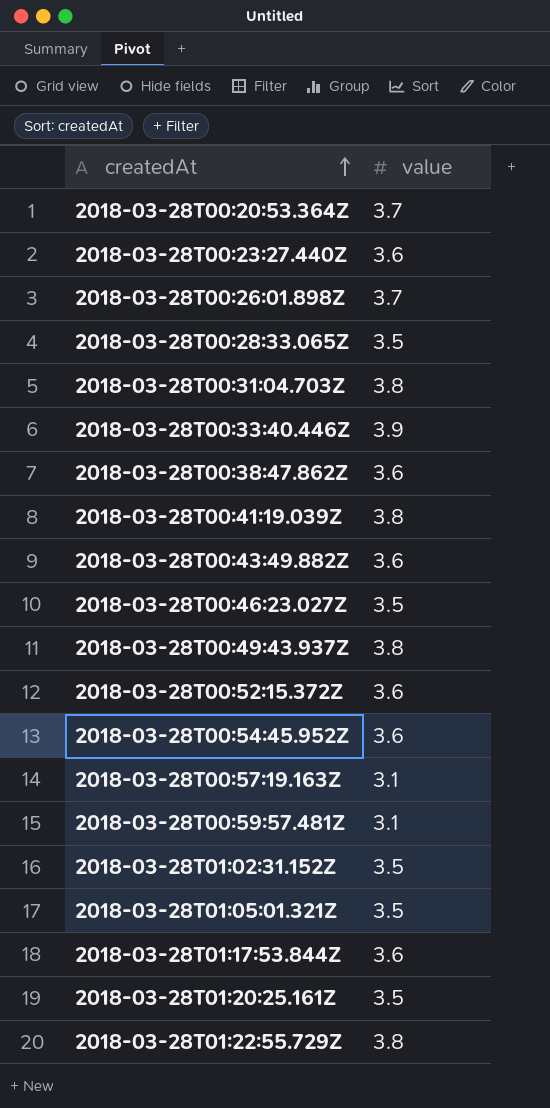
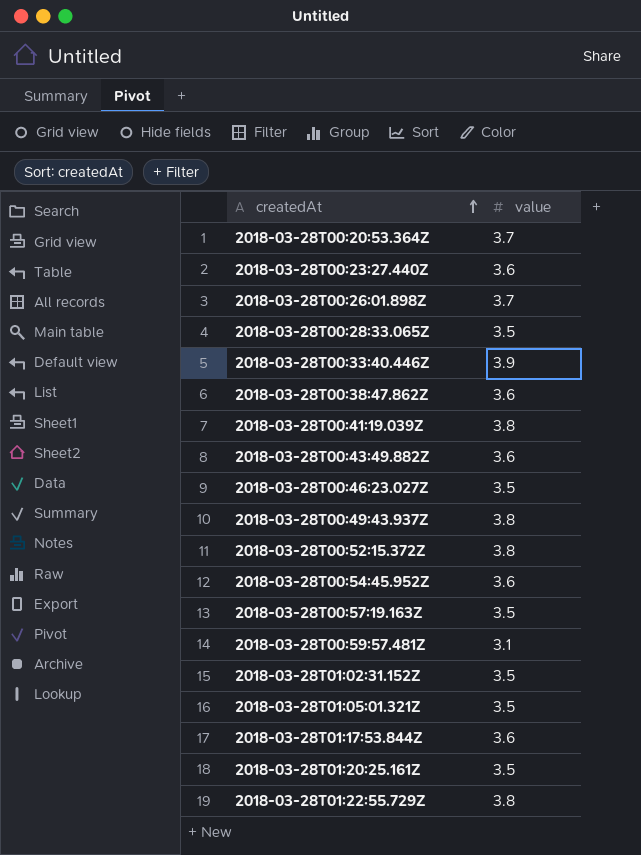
row 2018-03-28T00:31:04.703Z: 3.8 -> none
2018-03-28T00:52:15.372Z | value: 3.6 -> 3.8
2018-03-28T00:57:19.163Z | value: 3.1 -> 3.5

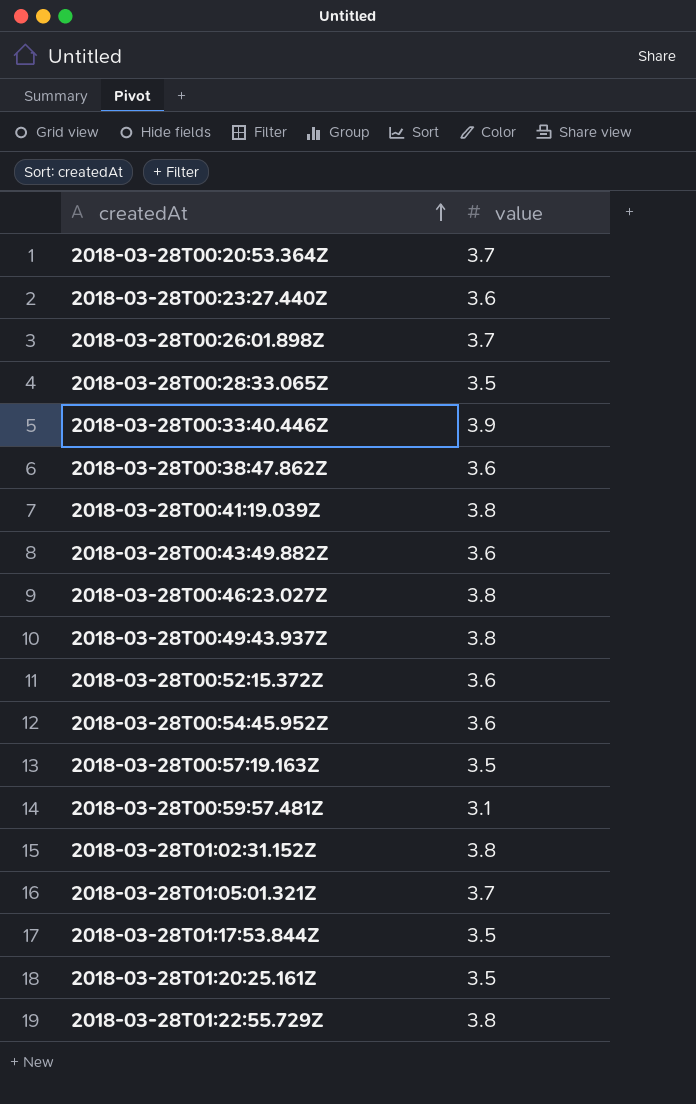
2018-03-28T00:46:23.027Z | value: 3.5 -> 3.8
2018-03-28T00:52:15.372Z | value: 3.8 -> 3.6
2018-03-28T01:02:31.152Z | value: 3.5 -> 3.8
2018-03-28T01:05:01.321Z | value: 3.5 -> 3.7
2018-03-28T01:17:53.844Z | value: 3.6 -> 3.5

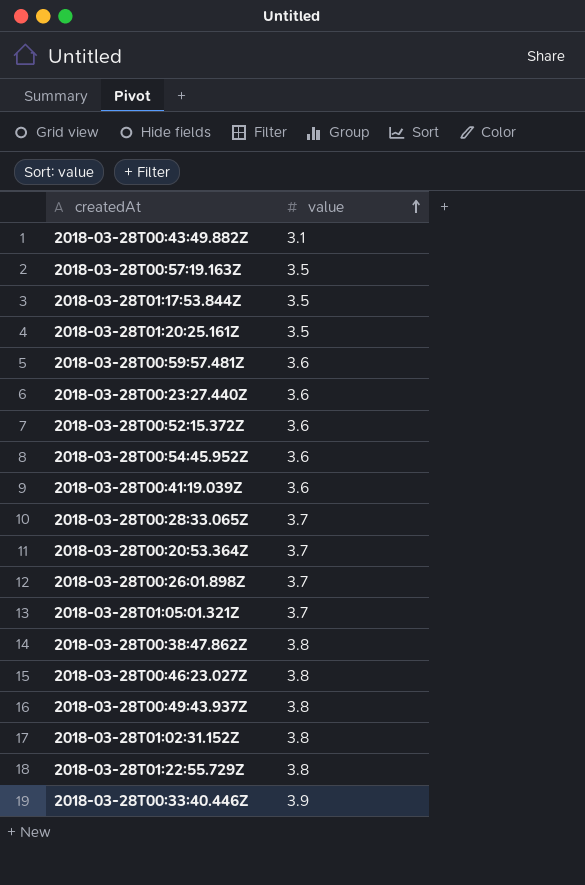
row order: createdAt ascending -> value ascending
2018-03-28T00:43:49.882Z | value: 3.6 -> 3.1
2018-03-28T00:59:57.481Z | value: 3.1 -> 3.6
2018-03-28T00:41:19.039Z | value: 3.8 -> 3.6
2018-03-28T00:28:33.065Z | value: 3.5 -> 3.7
2018-03-28T00:38:47.862Z | value: 3.6 -> 3.8

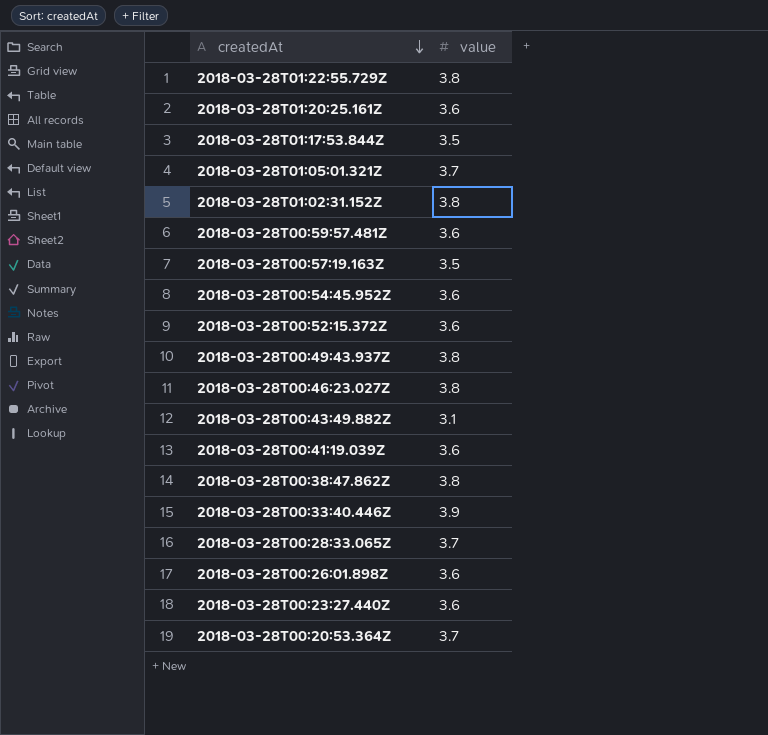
row order: value ascending -> createdAt descending
2018-03-28T01:20:25.161Z | value: 3.5 -> 3.6
2018-03-28T00:26:01.898Z | value: 3.7 -> 3.6

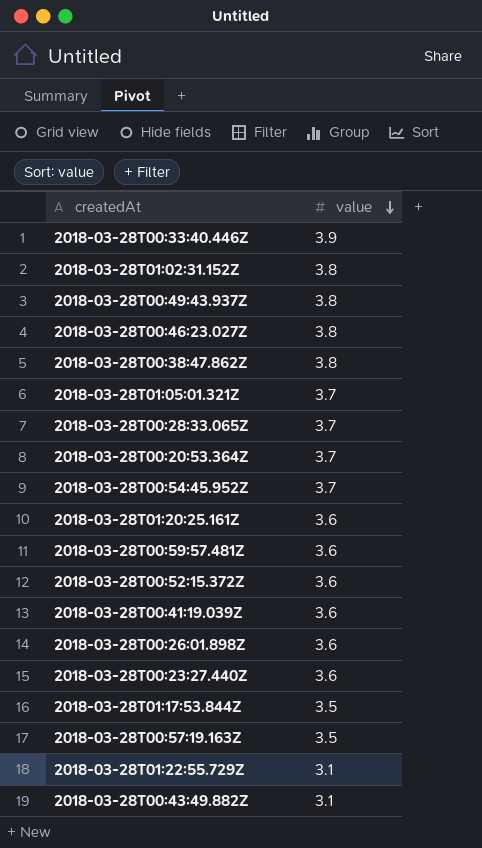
row order: createdAt descending -> value descending
2018-03-28T00:54:45.952Z | value: 3.6 -> 3.7
2018-03-28T01:22:55.729Z | value: 3.8 -> 3.1

